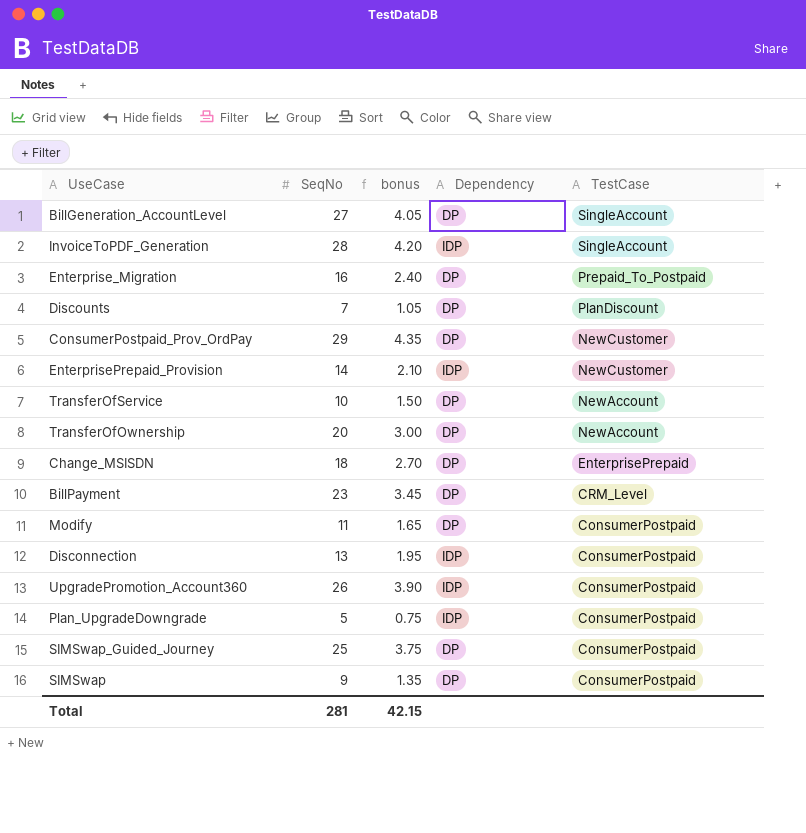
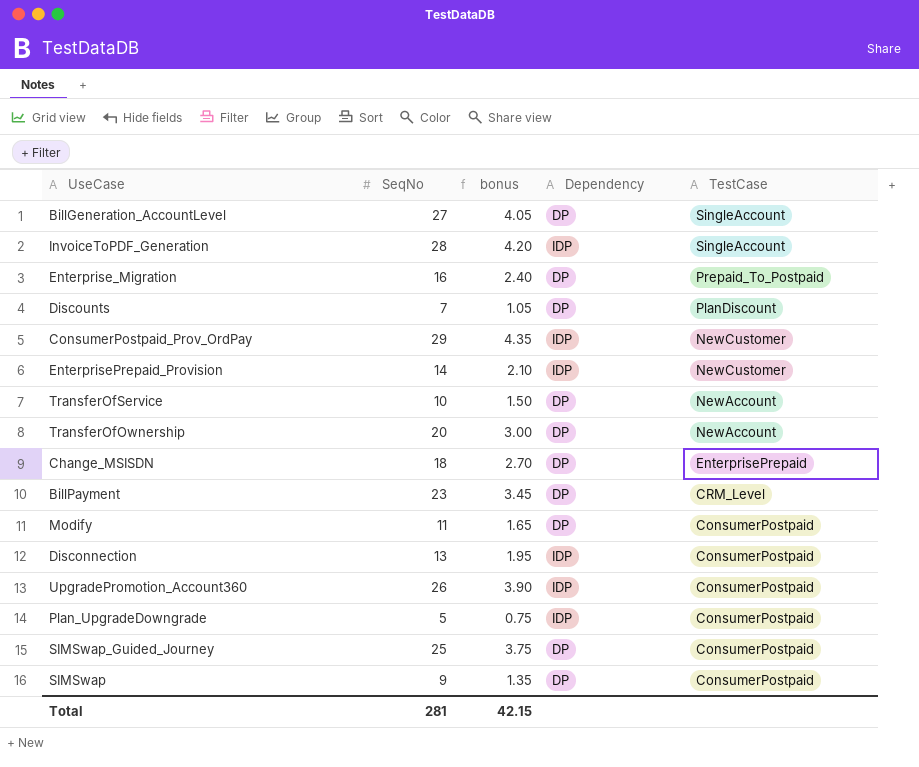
ConsumerPostpaid_Prov_OrdPay | Dependency: DP -> IDP

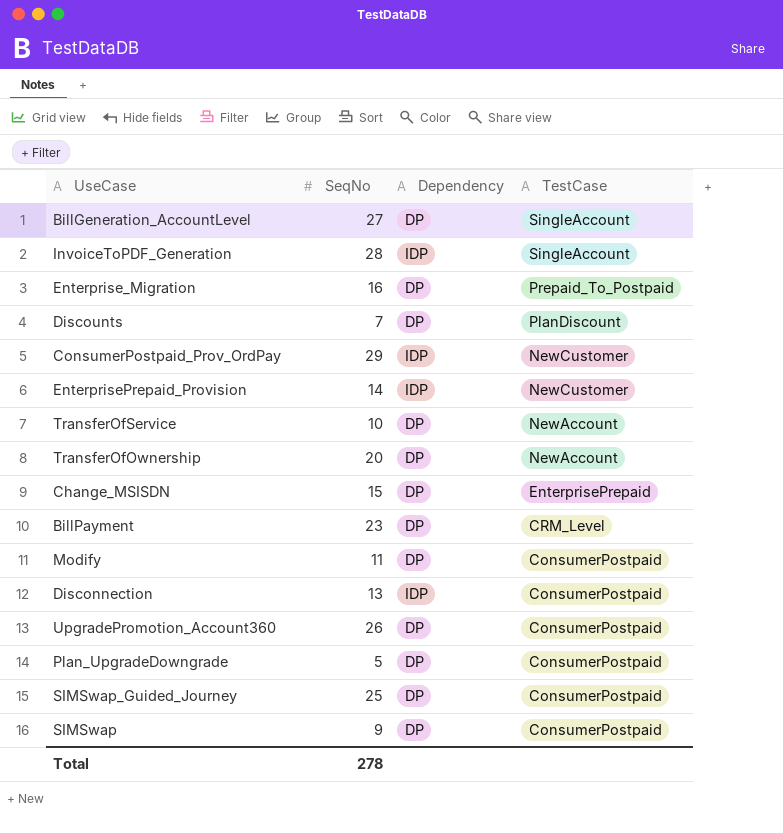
column bonus | formula: [SeqNo] * 0.15 -> none
Change_MSISDN | SeqNo: 18 -> 15
UpgradePromotion_Account360 | Dependency: IDP -> DP
Plan_UpgradeDowngrade | Dependency: IDP -> DP
Total | SeqNo: 281 -> 278

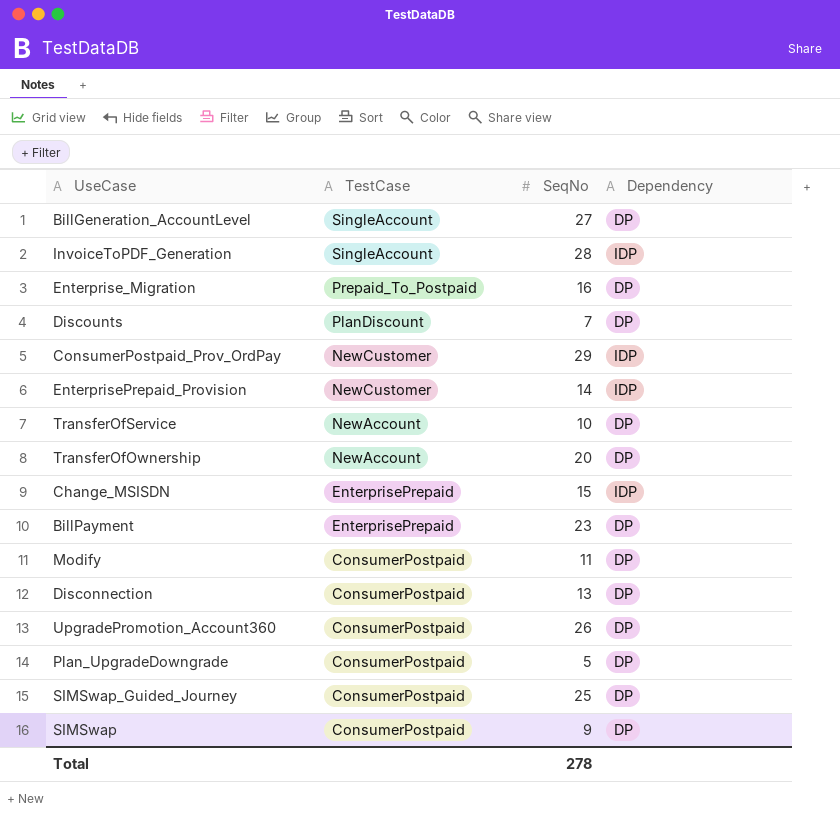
column TestCase | position: 4 -> 2
Change_MSISDN | Dependency: DP -> IDP
BillPayment | TestCase: CRM_Level -> EnterprisePrepaid
Disconnection | Dependency: IDP -> DP

